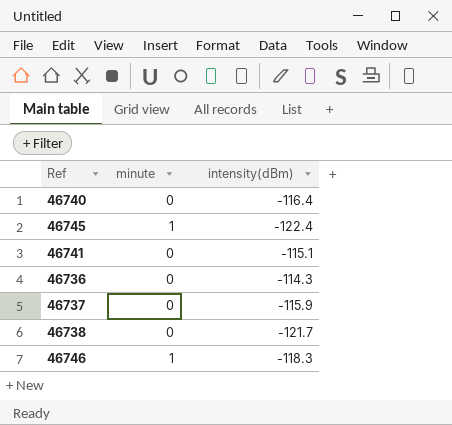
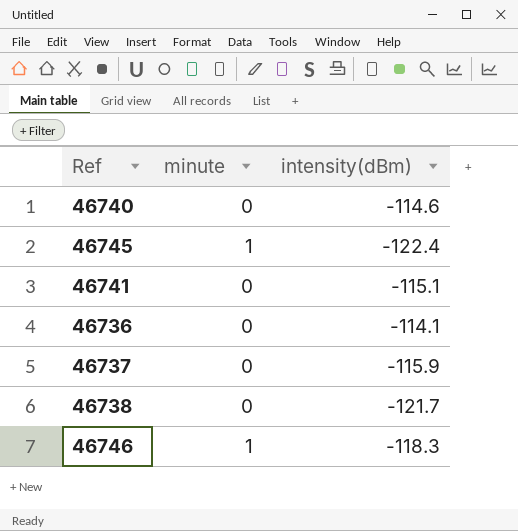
46740 | intensity(dBm): -116.4 -> -114.6
46736 | intensity(dBm): -114.3 -> -114.1

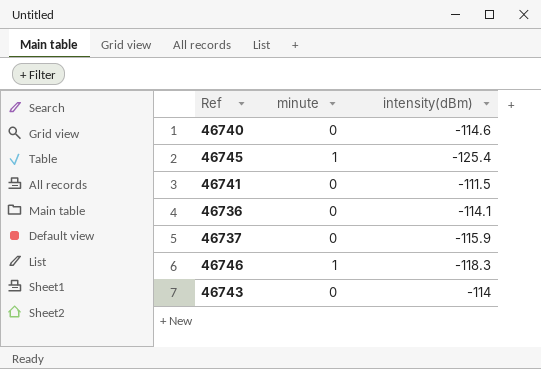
row 46738: 0 | -121.7 -> none
46745 | intensity(dBm): -122.4 -> -125.4
46741 | intensity(dBm): -115.1 -> -111.5
row 46743: none -> 0 | -114

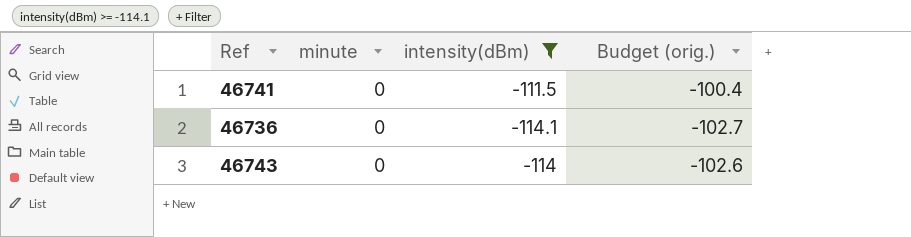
filter: none -> intensity(dBm) >= -114.1
column Budget (orig.) | formula: none -> [intensity(dBm)] * 0.9

